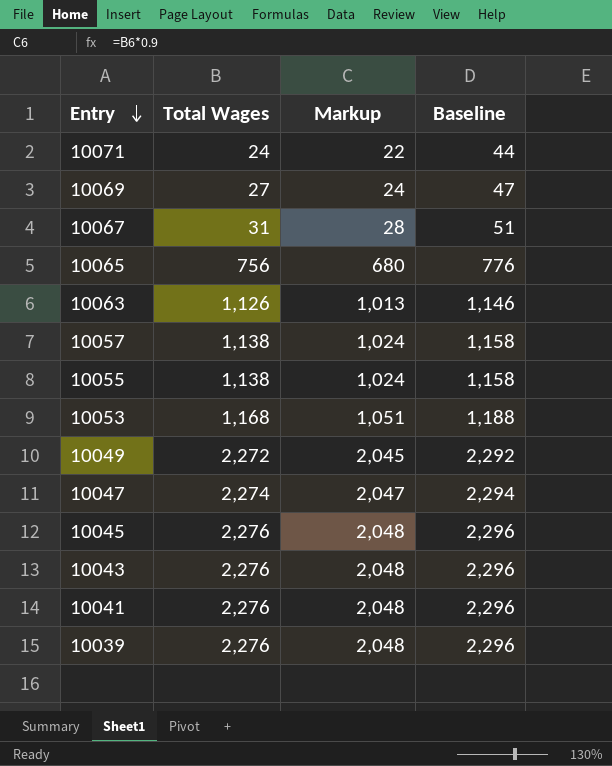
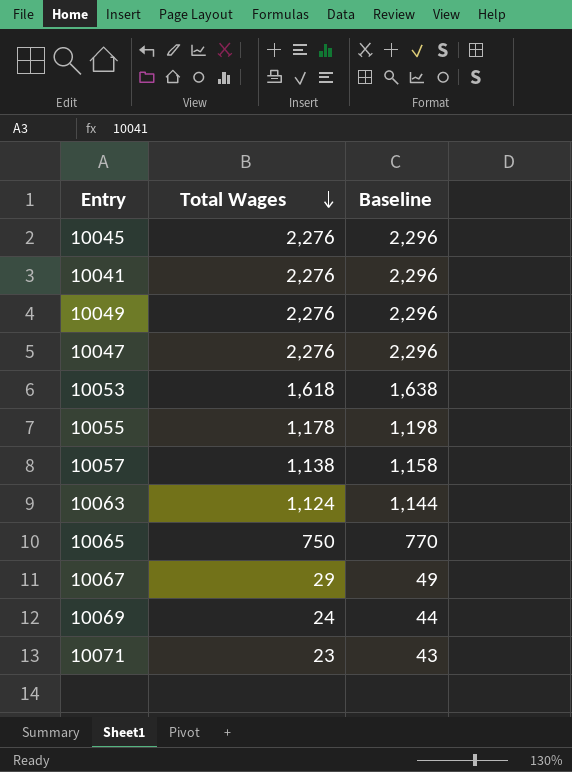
row order: Entry descending -> Total Wages descending
column Markup | formula: [Total Wages] * 0.9 -> none
row 10043: 2,276 | 2,048 | 2,296 -> none
row 10039: 2,276 | 2,048 | 2,296 -> none
10049 | Total Wages: 2,272 -> 2,276
10049 | Baseline: 2,292 -> 2,296
10047 | Total Wages: 2,274 -> 2,276
10047 | Baseline: 2,294 -> 2,296
10053 | Total Wages: 1,168 -> 1,618
10053 | Baseline: 1,188 -> 1,638
10055 | Total Wages: 1,138 -> 1,178
10055 | Baseline: 1,158 -> 1,198
10063 | Total Wages: 1,126 -> 1,124
10063 | Baseline: 1,146 -> 1,144
10065 | Total Wages: 756 -> 750
10065 | Baseline: 776 -> 770
10067 | Total Wages: 31 -> 29
10067 | Baseline: 51 -> 49
10069 | Total Wages: 27 -> 24
10069 | Baseline: 47 -> 44
10071 | Total Wages: 24 -> 23
10071 | Baseline: 44 -> 43

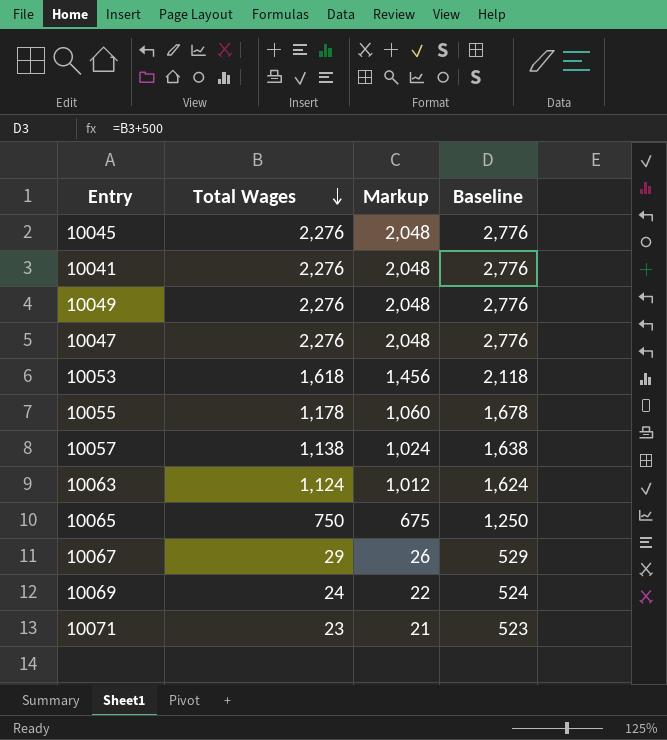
column Markup | formula: none -> [Total Wages] * 0.9
column Baseline | formula: [Total Wages] + 20 -> [Total Wages] + 500

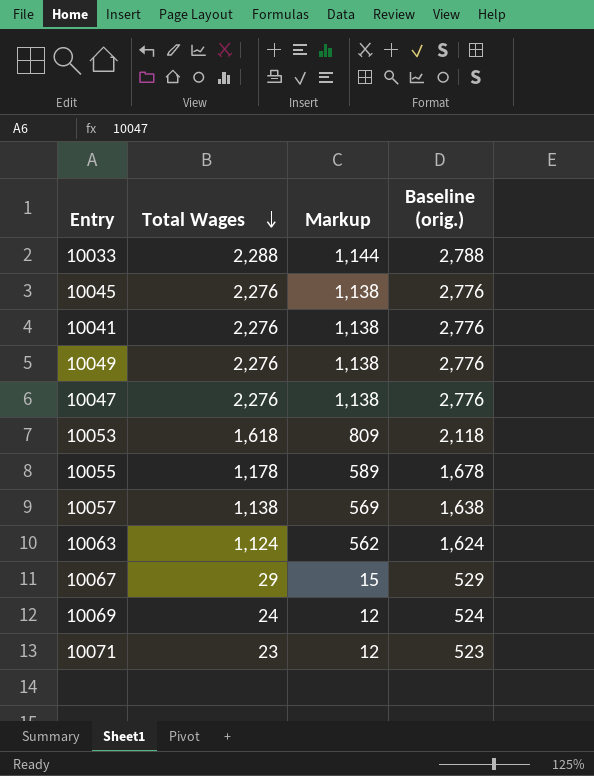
column Markup | formula: [Total Wages] * 0.9 -> [Total Wages] * 0.5
column name: Baseline -> Baseline (orig.)
row 10065: 750 | 675 | 1,250 -> none
row 10033: none -> 2,288 | 1,144 | 2,788

